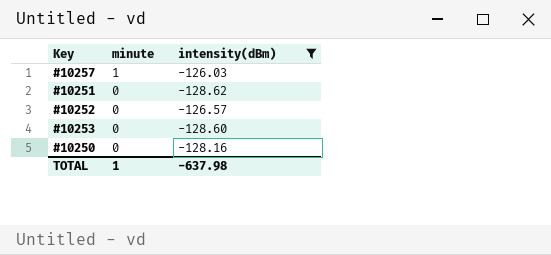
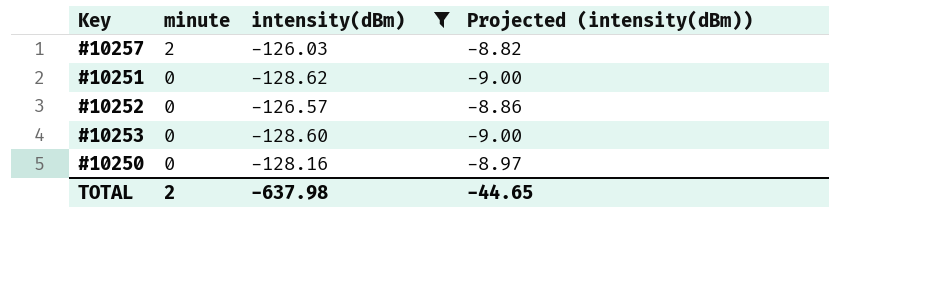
column Projected (intensity(dBm)) | formula: none -> [intensity(dBm)] * 0.07
#10257 | minute: 1 -> 2
TOTAL | minute: 1 -> 2

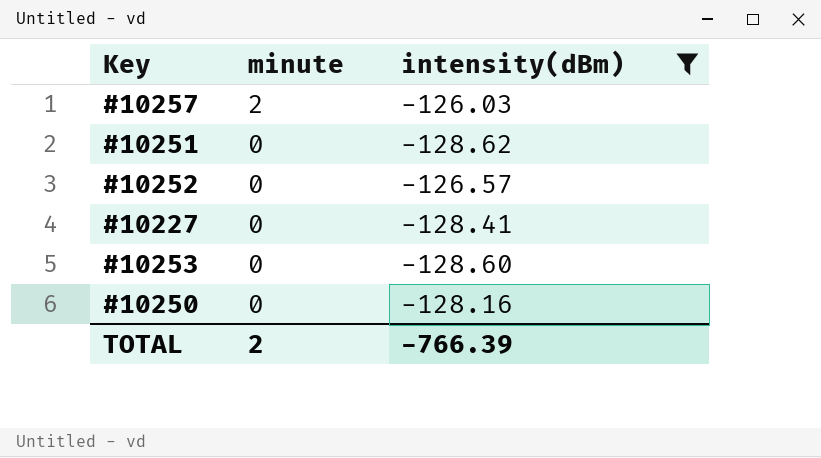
column Projected (intensity(dBm)) | formula: [intensity(dBm)] * 0.07 -> none
row #10227: none -> 0 | -128.41
TOTAL | intensity(dBm): -637.98 -> -766.39

